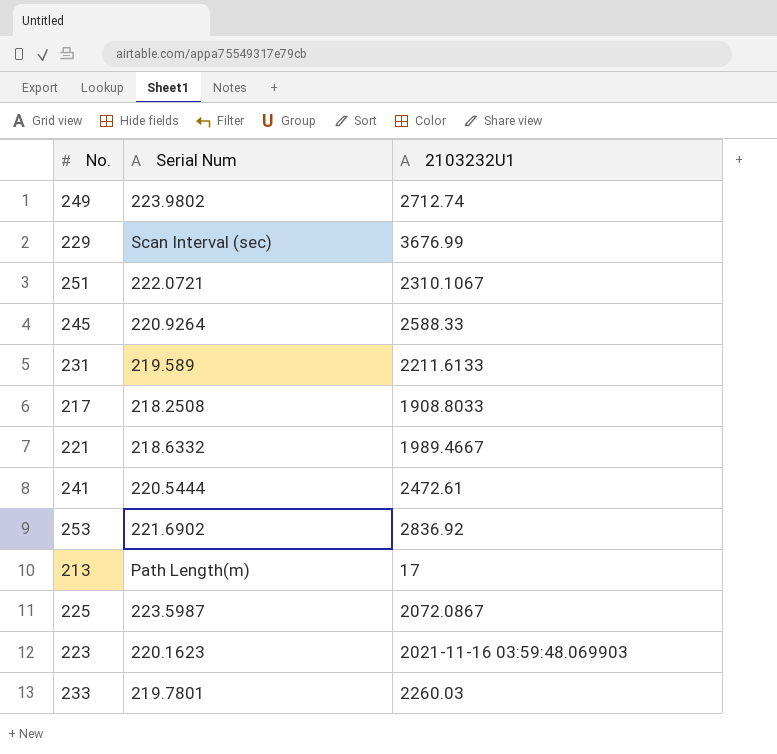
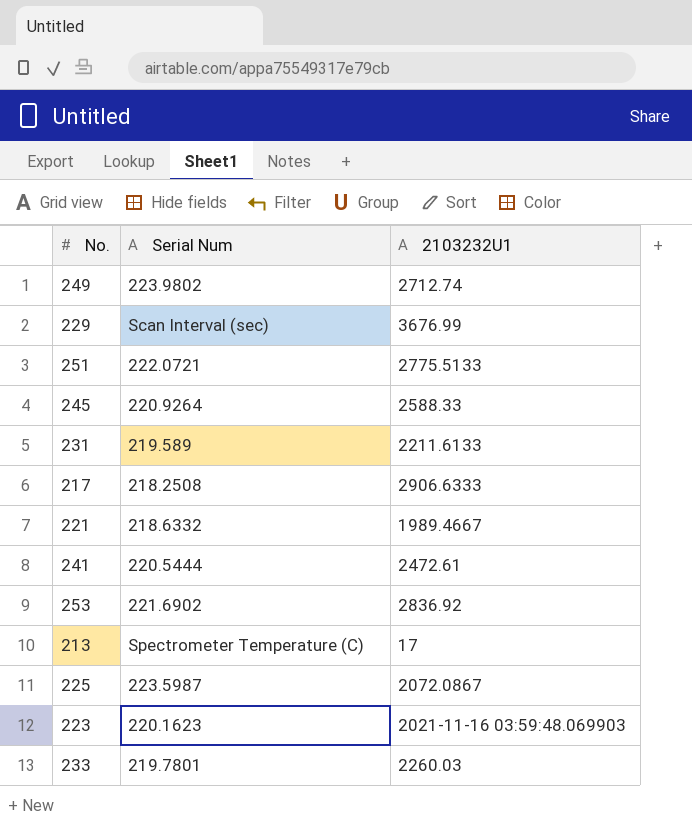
251 | 2103232U1: 2310.1067 -> 2775.5133
217 | 2103232U1: 1908.8033 -> 2906.6333
213 | Serial Num: Path Length(m) -> Spectrometer Temperature (C)

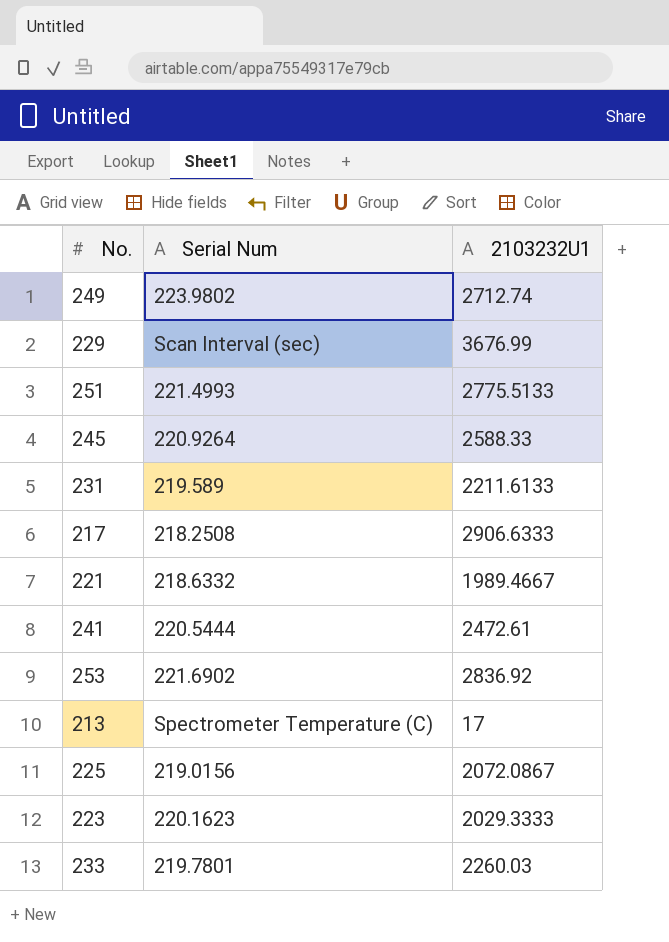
251 | Serial Num: 222.0721 -> 221.4993
225 | Serial Num: 223.5987 -> 219.0156
223 | 2103232U1: 2021-11-16 03:59:48.069903 -> 2029.3333

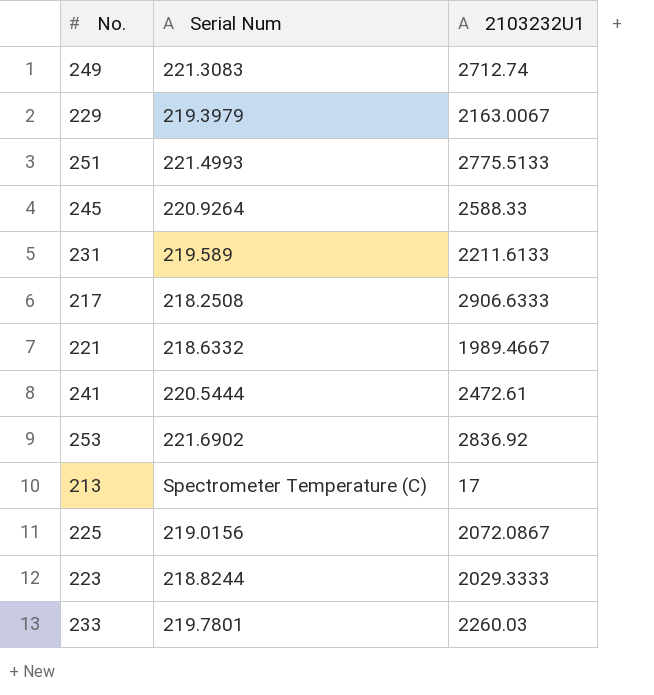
249 | Serial Num: 223.9802 -> 221.3083
229 | Serial Num: Scan Interval (sec) -> 219.3979
229 | 2103232U1: 3676.99 -> 2163.0067
223 | Serial Num: 220.1623 -> 218.8244

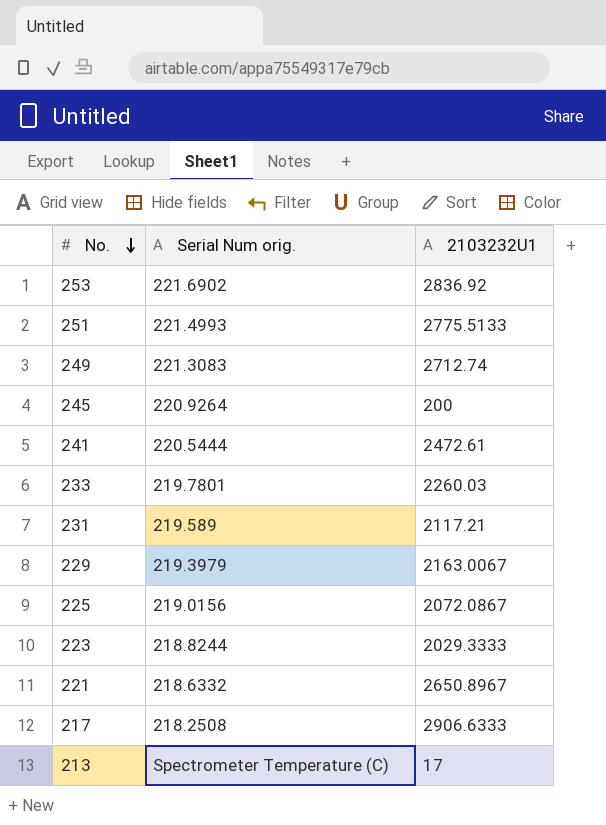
row order: none -> No. descending
column name: Serial Num -> Serial Num orig.
245 | 2103232U1: 2588.33 -> 200
231 | 2103232U1: 2211.6133 -> 2117.21
221 | 2103232U1: 1989.4667 -> 2650.8967

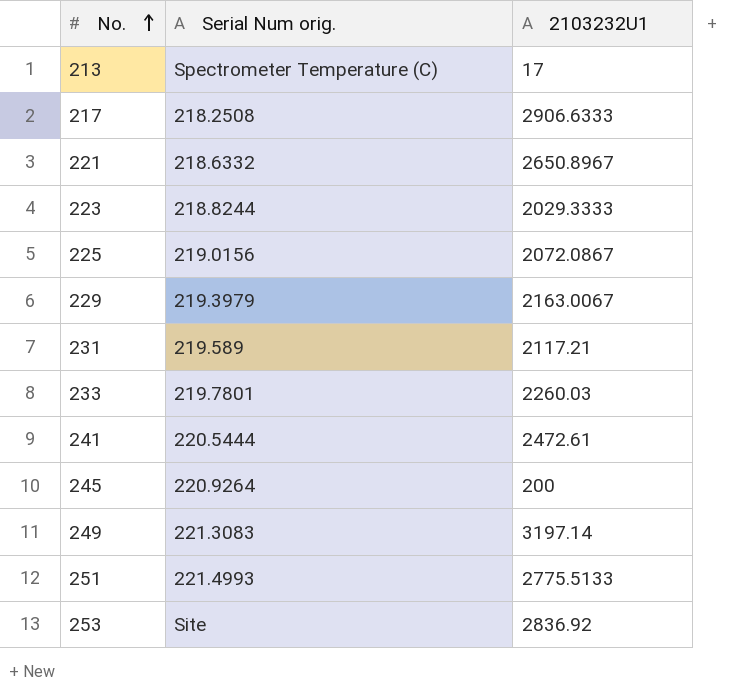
row order: No. descending -> No. ascending
249 | 2103232U1: 2712.74 -> 3197.14
253 | Serial Num orig.: 221.6902 -> Site

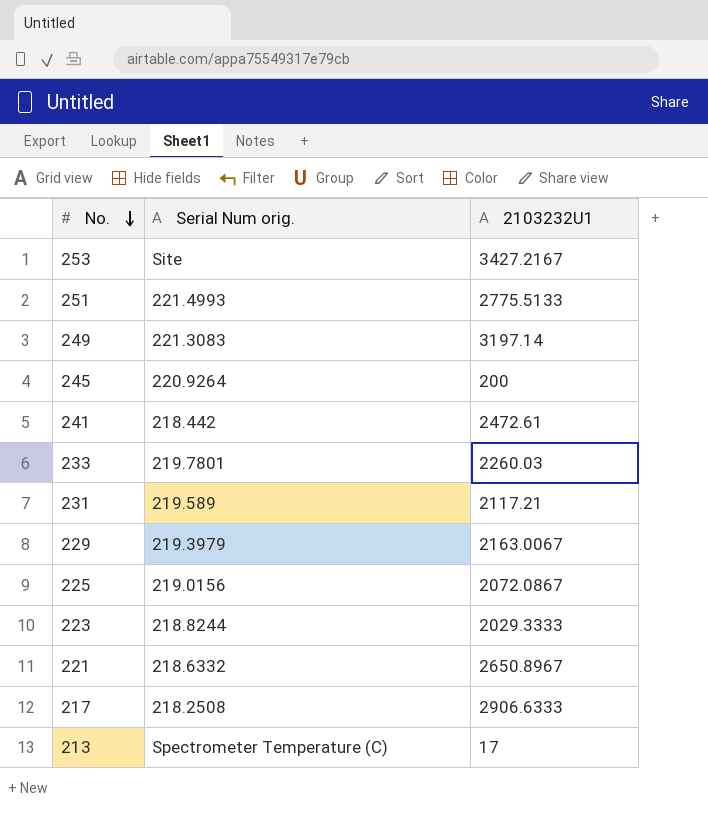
row order: No. ascending -> No. descending
253 | 2103232U1: 2836.92 -> 3427.2167
241 | Serial Num orig.: 220.5444 -> 218.442

